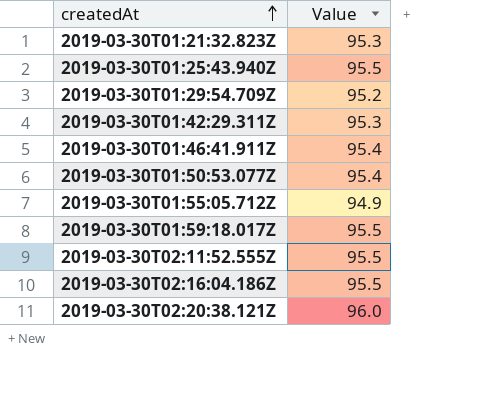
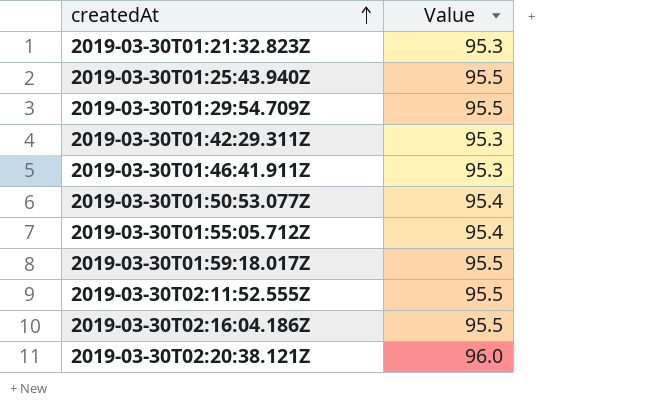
2019-03-30T01:29:54.709Z | Value: 95.2 -> 95.5
2019-03-30T01:46:41.911Z | Value: 95.4 -> 95.3
2019-03-30T01:55:05.712Z | Value: 94.9 -> 95.4

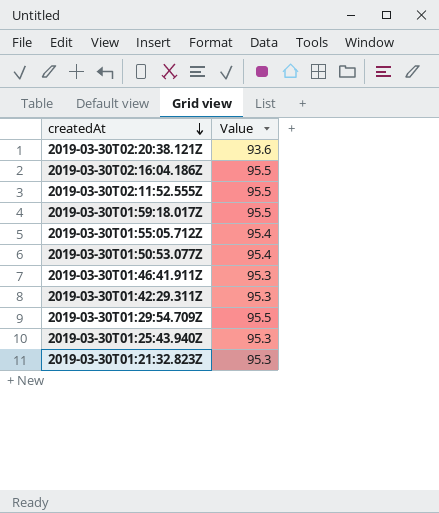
row order: createdAt ascending -> createdAt descending
2019-03-30T02:20:38.121Z | Value: 96.0 -> 93.6
2019-03-30T01:25:43.940Z | Value: 95.5 -> 95.3

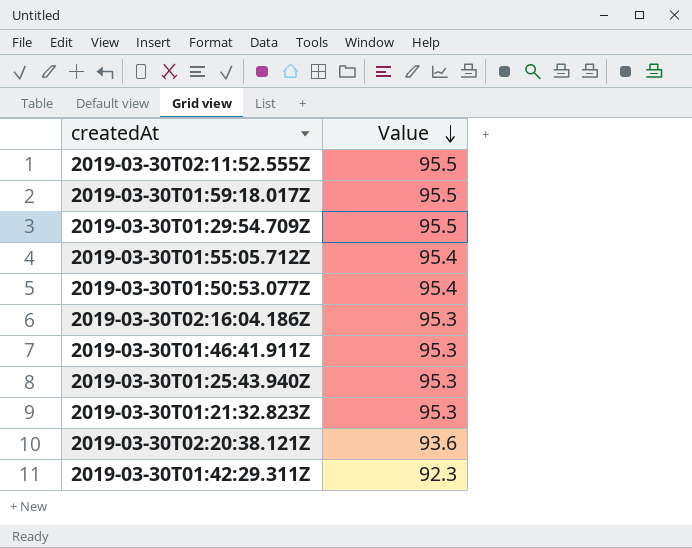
row order: createdAt descending -> Value descending
2019-03-30T02:16:04.186Z | Value: 95.5 -> 95.3
2019-03-30T01:42:29.311Z | Value: 95.3 -> 92.3

